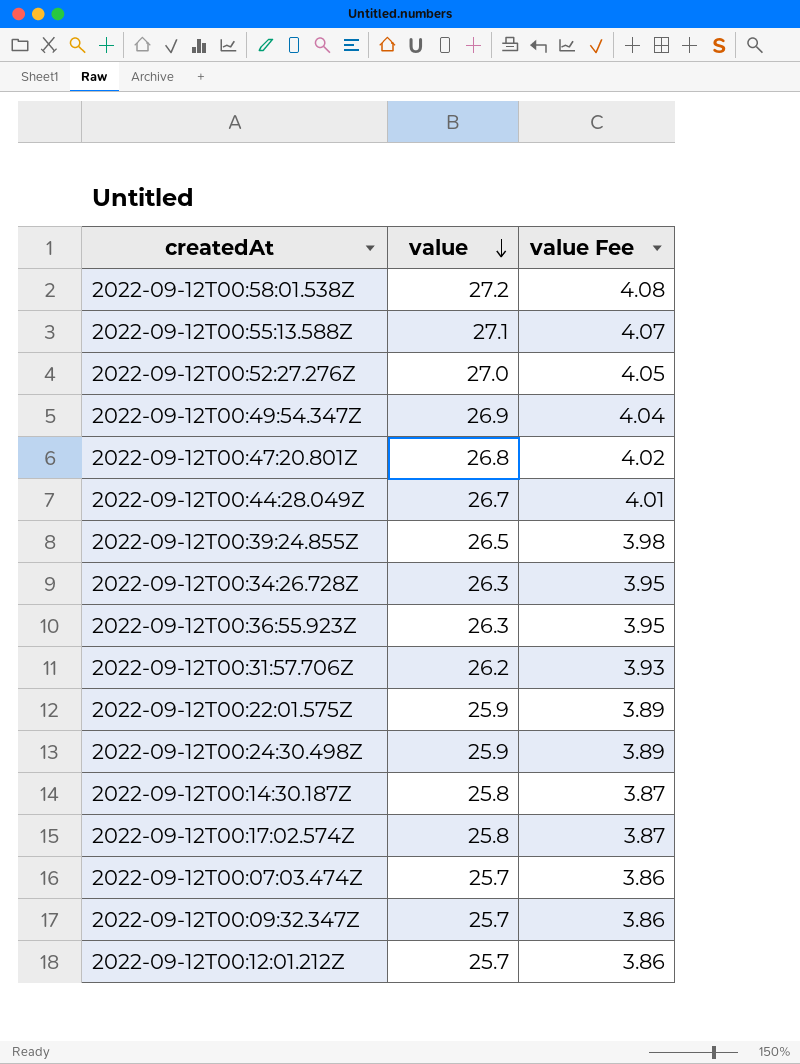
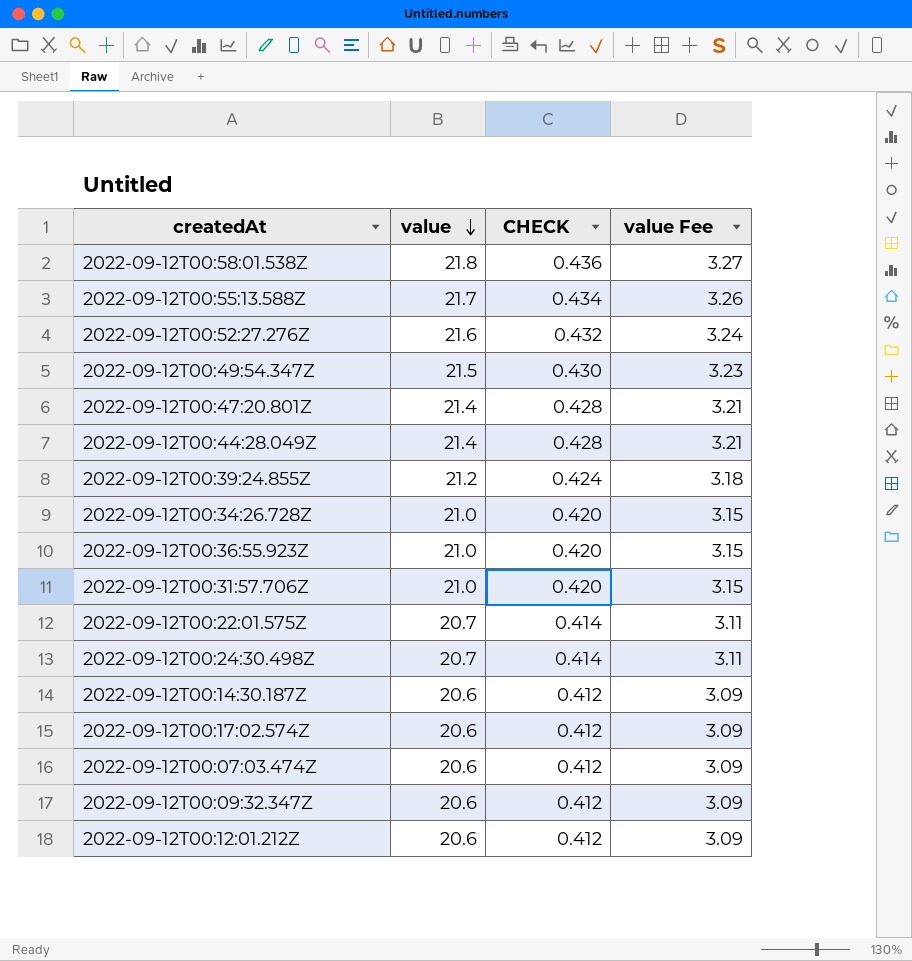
column CHECK | formula: none -> [value] * 0.02
2022-09-12T00:58:01.538Z | value: 27.2 -> 21.8
2022-09-12T00:58:01.538Z | value Fee: 4.08 -> 3.27
2022-09-12T00:55:13.588Z | value: 27.1 -> 21.7
2022-09-12T00:55:13.588Z | value Fee: 4.07 -> 3.26
2022-09-12T00:52:27.276Z | value: 27.0 -> 21.6
2022-09-12T00:52:27.276Z | value Fee: 4.05 -> 3.24
2022-09-12T00:49:54.347Z | value: 26.9 -> 21.5
2022-09-12T00:49:54.347Z | value Fee: 4.04 -> 3.23
2022-09-12T00:47:20.801Z | value: 26.8 -> 21.4
2022-09-12T00:47:20.801Z | value Fee: 4.02 -> 3.21
2022-09-12T00:44:28.049Z | value: 26.7 -> 21.4
2022-09-12T00:44:28.049Z | value Fee: 4.01 -> 3.21
2022-09-12T00:39:24.855Z | value: 26.5 -> 21.2
2022-09-12T00:39:24.855Z | value Fee: 3.98 -> 3.18
2022-09-12T00:34:26.728Z | value: 26.3 -> 21.0
2022-09-12T00:34:26.728Z | value Fee: 3.95 -> 3.15
2022-09-12T00:36:55.923Z | value: 26.3 -> 21.0
2022-09-12T00:36:55.923Z | value Fee: 3.95 -> 3.15
2022-09-12T00:31:57.706Z | value: 26.2 -> 21.0
2022-09-12T00:31:57.706Z | value Fee: 3.93 -> 3.15
2022-09-12T00:22:01.575Z | value: 25.9 -> 20.7
2022-09-12T00:22:01.575Z | value Fee: 3.89 -> 3.11
2022-09-12T00:24:30.498Z | value: 25.9 -> 20.7
2022-09-12T00:24:30.498Z | value Fee: 3.89 -> 3.11
2022-09-12T00:14:30.187Z | value: 25.8 -> 20.6
2022-09-12T00:14:30.187Z | value Fee: 3.87 -> 3.09
2022-09-12T00:17:02.574Z | value: 25.8 -> 20.6
2022-09-12T00:17:02.574Z | value Fee: 3.87 -> 3.09
2022-09-12T00:07:03.474Z | value: 25.7 -> 20.6
2022-09-12T00:07:03.474Z | value Fee: 3.86 -> 3.09
2022-09-12T00:09:32.347Z | value: 25.7 -> 20.6
2022-09-12T00:09:32.347Z | value Fee: 3.86 -> 3.09
2022-09-12T00:12:01.212Z | value: 25.7 -> 20.6
2022-09-12T00:12:01.212Z | value Fee: 3.86 -> 3.09

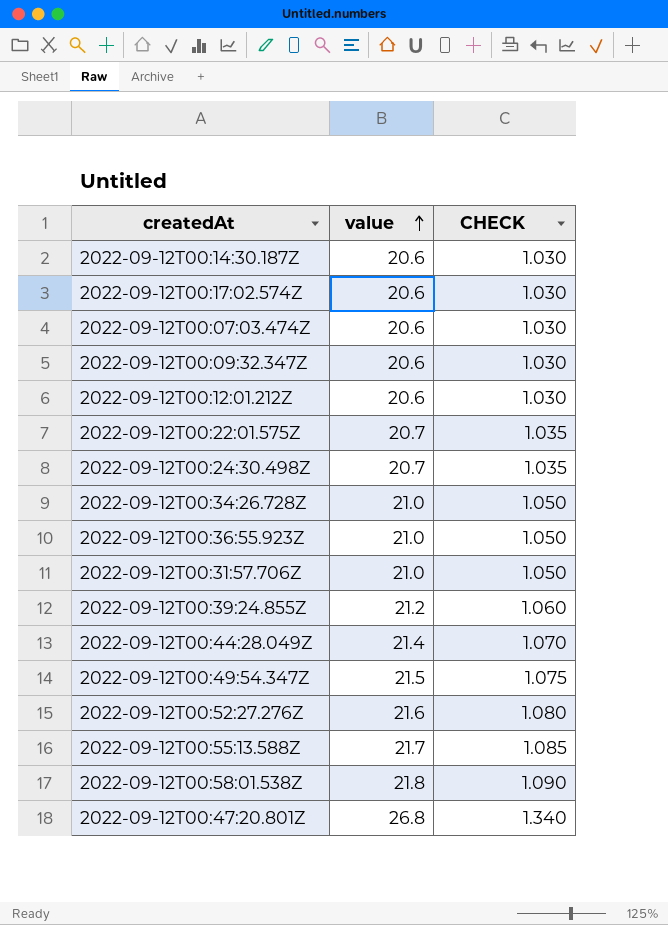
row order: value descending -> value ascending
column value Fee | formula: [value] * 0.15 -> none
column CHECK | formula: [value] * 0.02 -> [value] * 0.05
2022-09-12T00:47:20.801Z | value: 21.4 -> 26.8

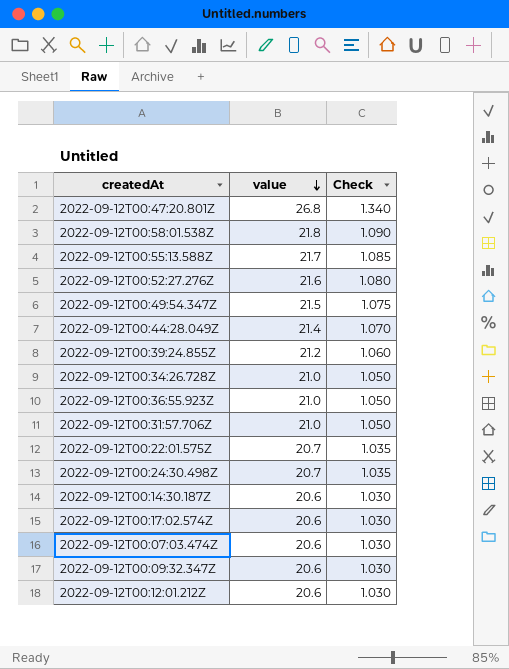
row order: value ascending -> value descending
column name: CHECK -> Check

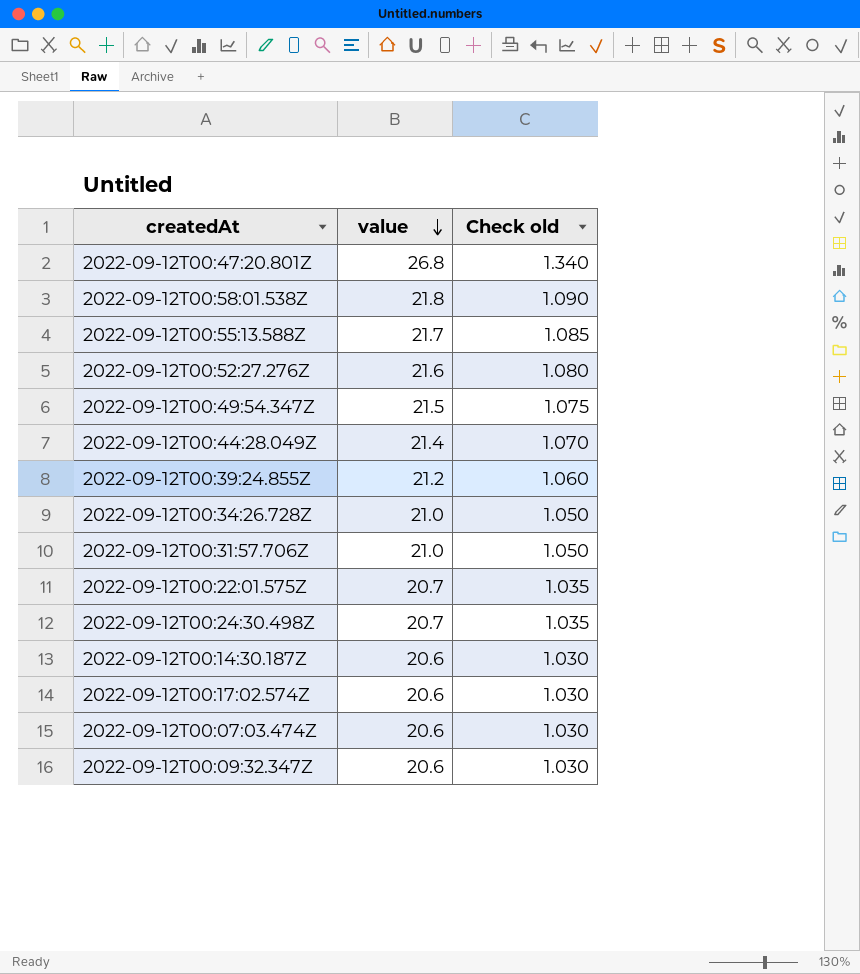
column name: Check -> Check old
row 2022-09-12T00:36:55.923Z: 21.0 | 1.050 -> none
row 2022-09-12T00:12:01.212Z: 20.6 | 1.030 -> none

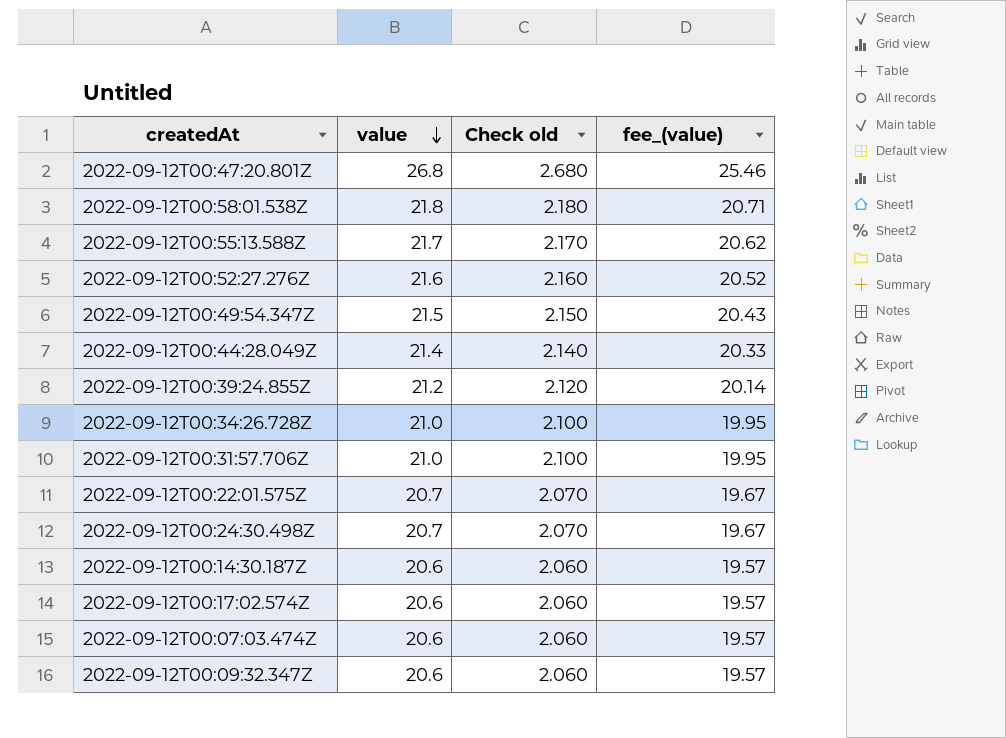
column Check old | formula: [value] * 0.05 -> [value] * 0.1
column fee_(value) | formula: none -> [value] * 0.95

